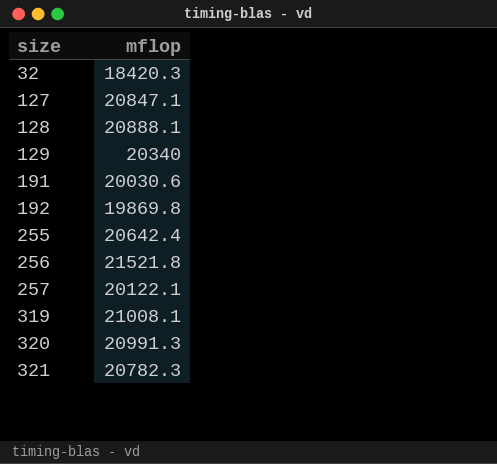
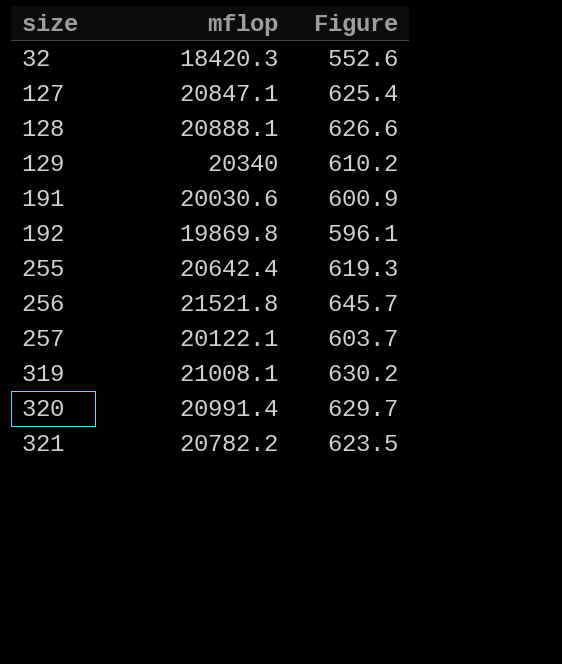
column Figure | formula: none -> [mflop] * 0.03
320 | mflop: 20991.3 -> 20991.4
321 | mflop: 20782.3 -> 20782.2

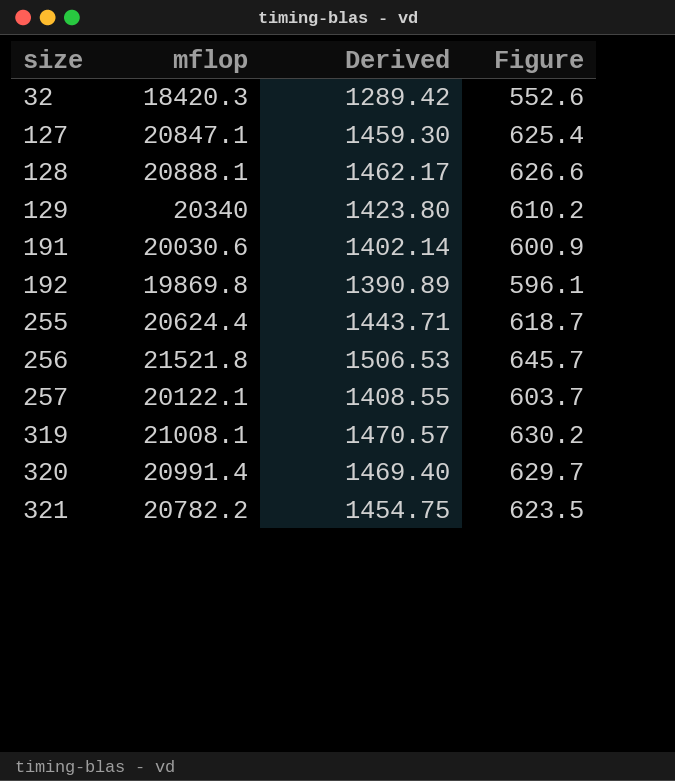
column Derived | formula: none -> [mflop] * 0.07
255 | mflop: 20642.4 -> 20624.4
255 | Figure: 619.3 -> 618.7

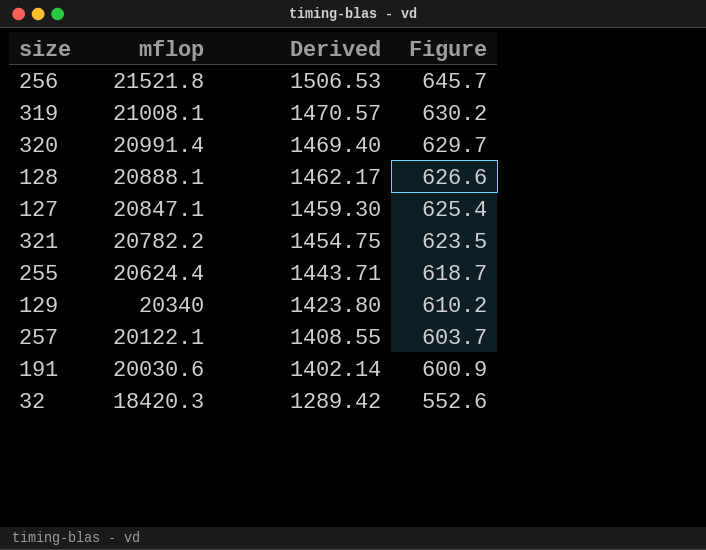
row order: size ascending -> mflop descending
row 192: 19869.8 | 1390.89 | 596.1 -> none

